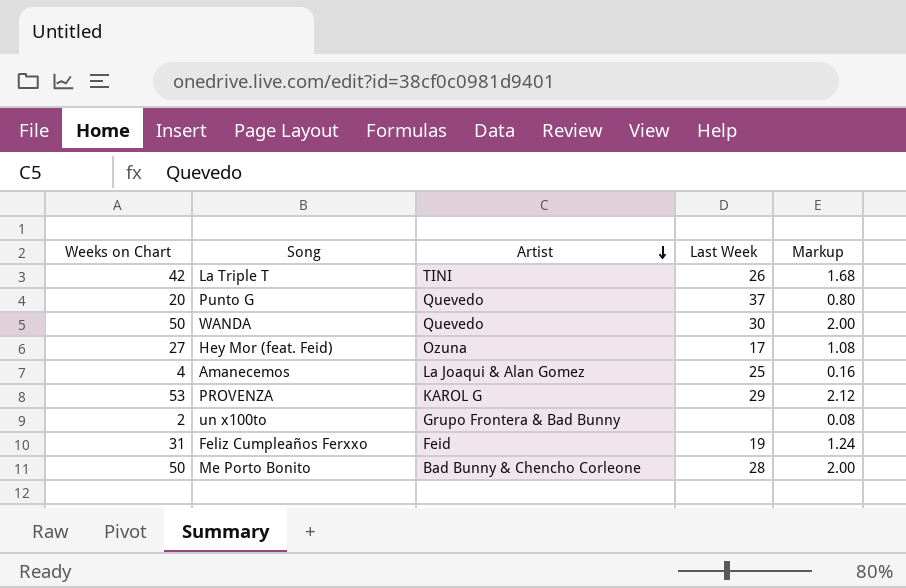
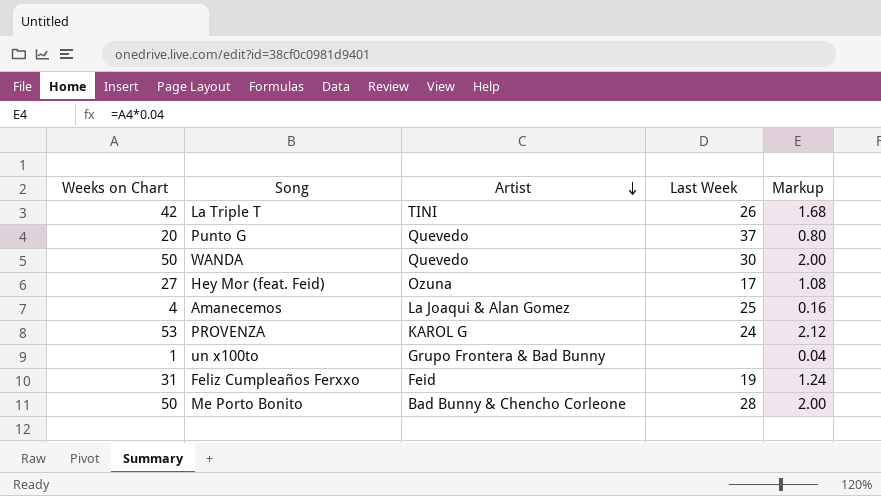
PROVENZA | Last Week: 29 -> 24
un x100to | Weeks on Chart: 2 -> 1
un x100to | Markup: 0.08 -> 0.04

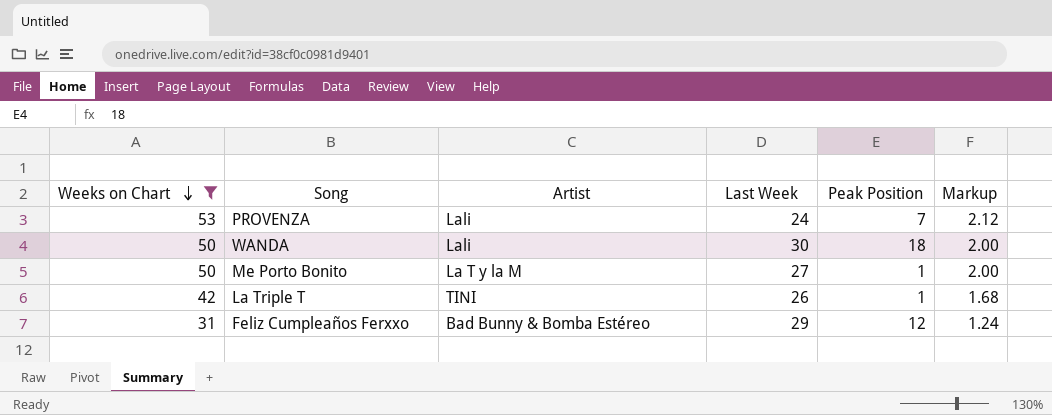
filter: none -> Weeks on Chart >= 31
row order: Artist descending -> Weeks on Chart descending
column Peak Position | position: none -> 5
PROVENZA | Artist: KAROL G -> Lali
WANDA | Artist: Quevedo -> Lali
Me Porto Bonito | Artist: Bad Bunny & Chencho Corleone -> La T y la M
Me Porto Bonito | Last Week: 28 -> 27
Feliz Cumpleaños Ferxxo | Artist: Feid -> Bad Bunny & Bomba Estéreo
Feliz Cumpleaños Ferxxo | Last Week: 19 -> 29

